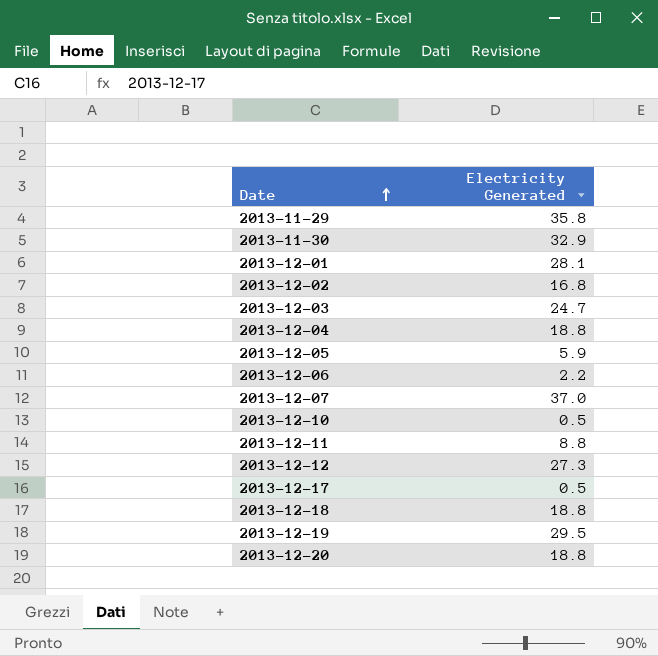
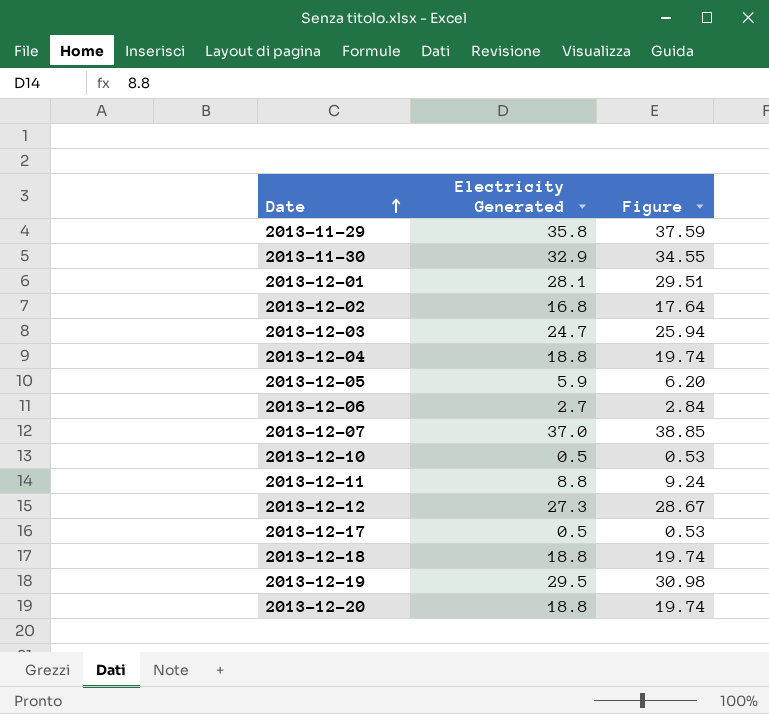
column Figure | formula: none -> [Electricity Generated] * 1.05
2013-12-06 | Electricity Generated: 2.2 -> 2.7

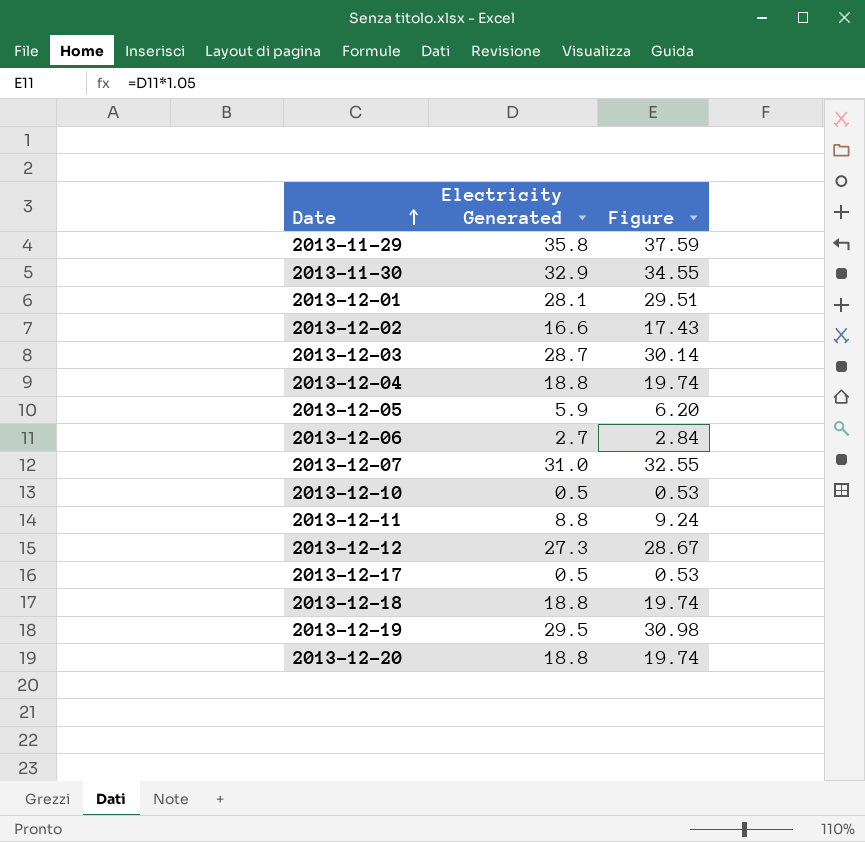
2013-12-02 | Electricity Generated: 16.8 -> 16.6
2013-12-02 | Figure: 17.64 -> 17.43
2013-12-03 | Electricity Generated: 24.7 -> 28.7
2013-12-03 | Figure: 25.94 -> 30.14
2013-12-07 | Electricity Generated: 37.0 -> 31.0
2013-12-07 | Figure: 38.85 -> 32.55

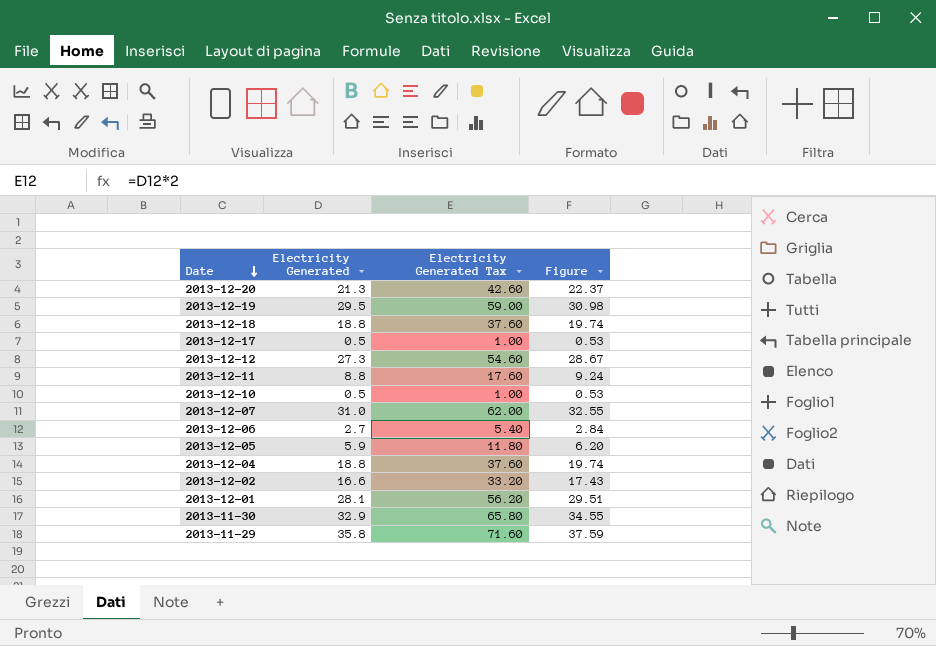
row order: Date ascending -> Date descending
column Electricity Generated Tax | formula: none -> [Electricity Generated] * 2
row 2013-12-03: 28.7 | 30.14 -> none
2013-12-20 | Electricity Generated: 18.8 -> 21.3
2013-12-20 | Figure: 19.74 -> 22.37

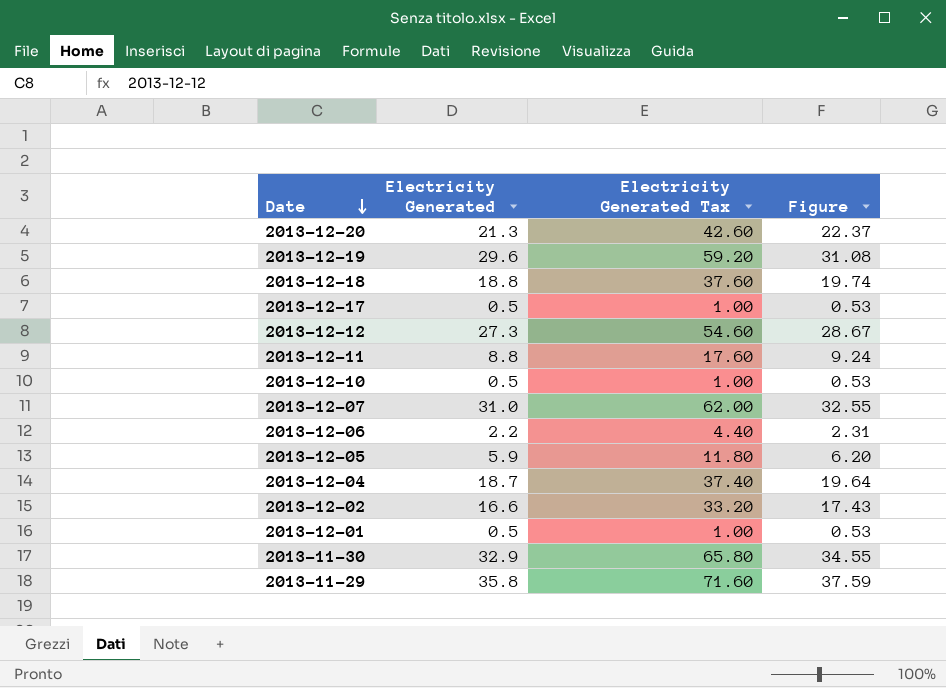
2013-12-19 | Electricity Generated: 29.5 -> 29.6
2013-12-19 | Electricity Generated Tax: 59.00 -> 59.20
2013-12-19 | Figure: 30.98 -> 31.08
2013-12-06 | Electricity Generated: 2.7 -> 2.2
2013-12-06 | Electricity Generated Tax: 5.40 -> 4.40
2013-12-06 | Figure: 2.84 -> 2.31
2013-12-04 | Electricity Generated: 18.8 -> 18.7
2013-12-04 | Electricity Generated Tax: 37.60 -> 37.40
2013-12-04 | Figure: 19.74 -> 19.64
2013-12-01 | Electricity Generated: 28.1 -> 0.5
2013-12-01 | Electricity Generated Tax: 56.20 -> 1.00
2013-12-01 | Figure: 29.51 -> 0.53

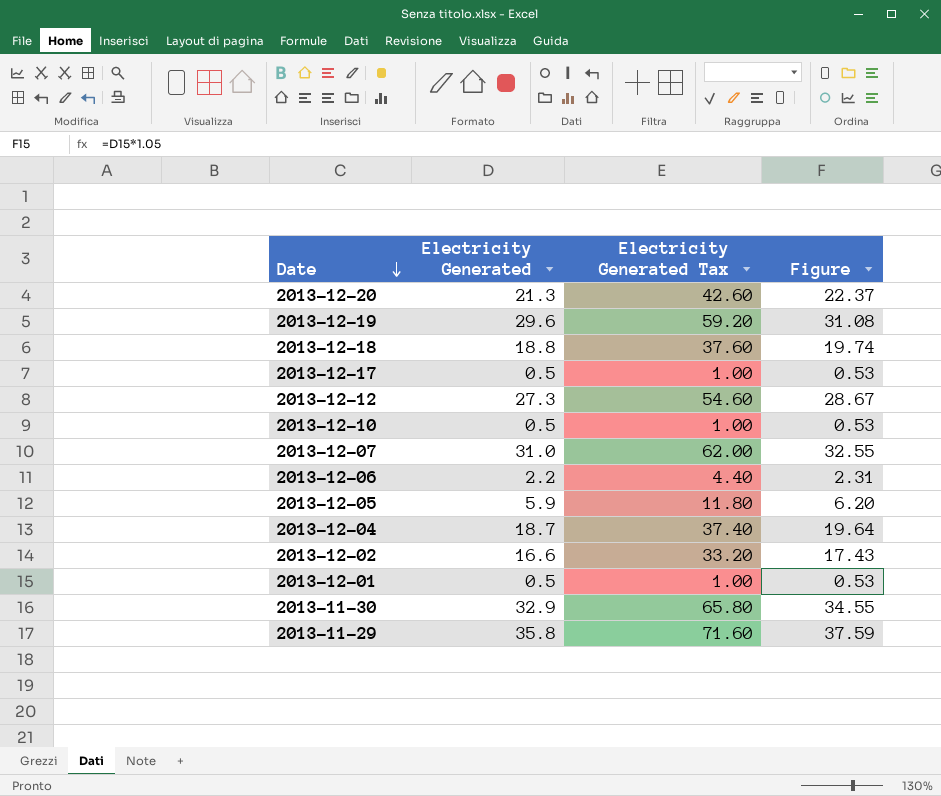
row 2013-12-11: 8.8 | 17.60 | 9.24 -> none

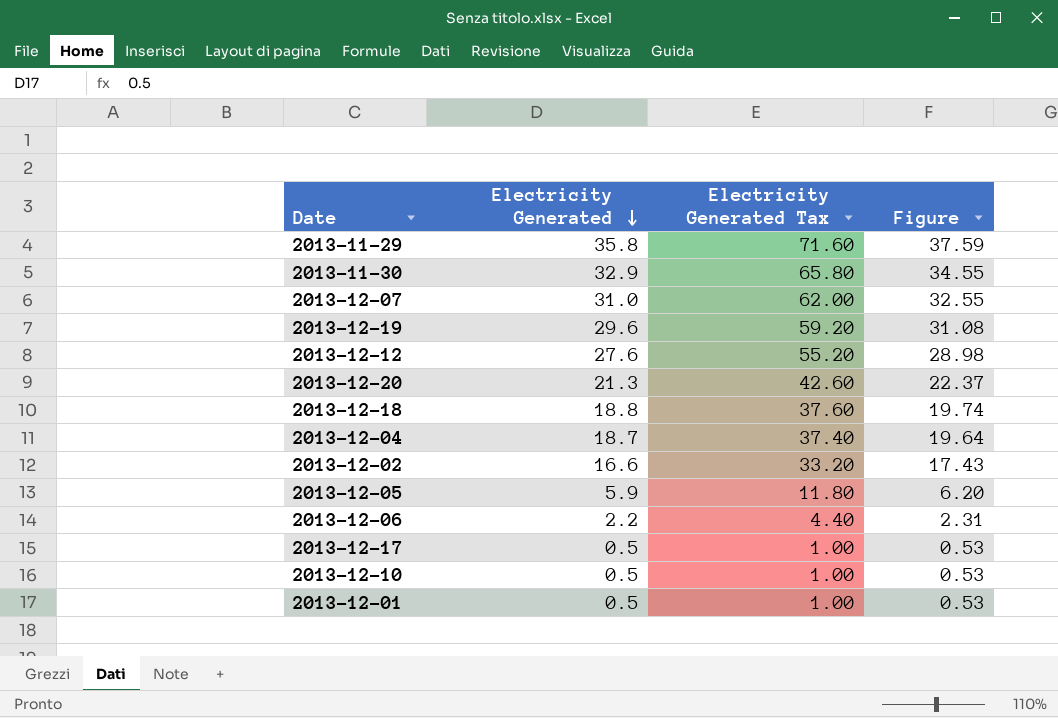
row order: Date descending -> Electricity Generated descending
2013-12-12 | Electricity Generated: 27.3 -> 27.6
2013-12-12 | Electricity Generated Tax: 54.60 -> 55.20
2013-12-12 | Figure: 28.67 -> 28.98

